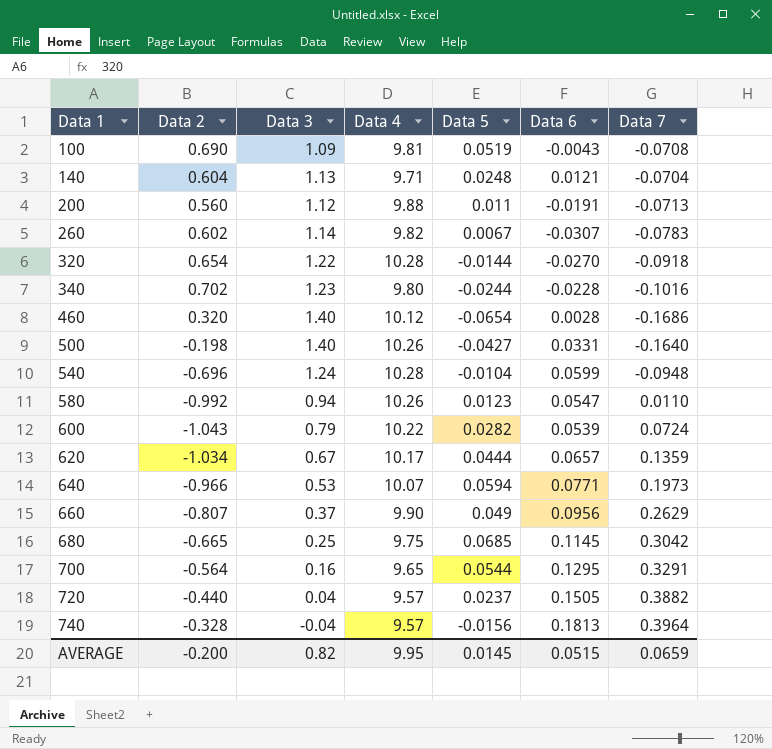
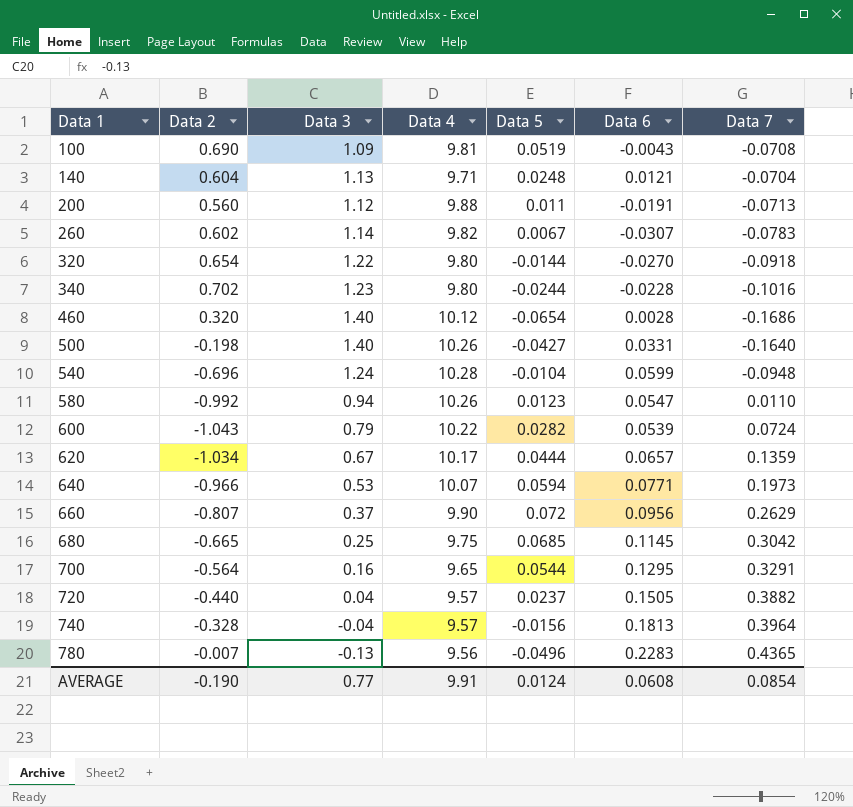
320 | Data 4: 10.28 -> 9.80
660 | Data 5: 0.049 -> 0.072
row 780: none -> -0.007 | -0.13 | 9.56 | -0.0496 | 0.2283 | 0.4365
AVERAGE | Data 2: -0.200 -> -0.190
AVERAGE | Data 3: 0.82 -> 0.77
AVERAGE | Data 4: 9.95 -> 9.91
AVERAGE | Data 5: 0.0145 -> 0.0124
AVERAGE | Data 6: 0.0515 -> 0.0608
AVERAGE | Data 7: 0.0659 -> 0.0854

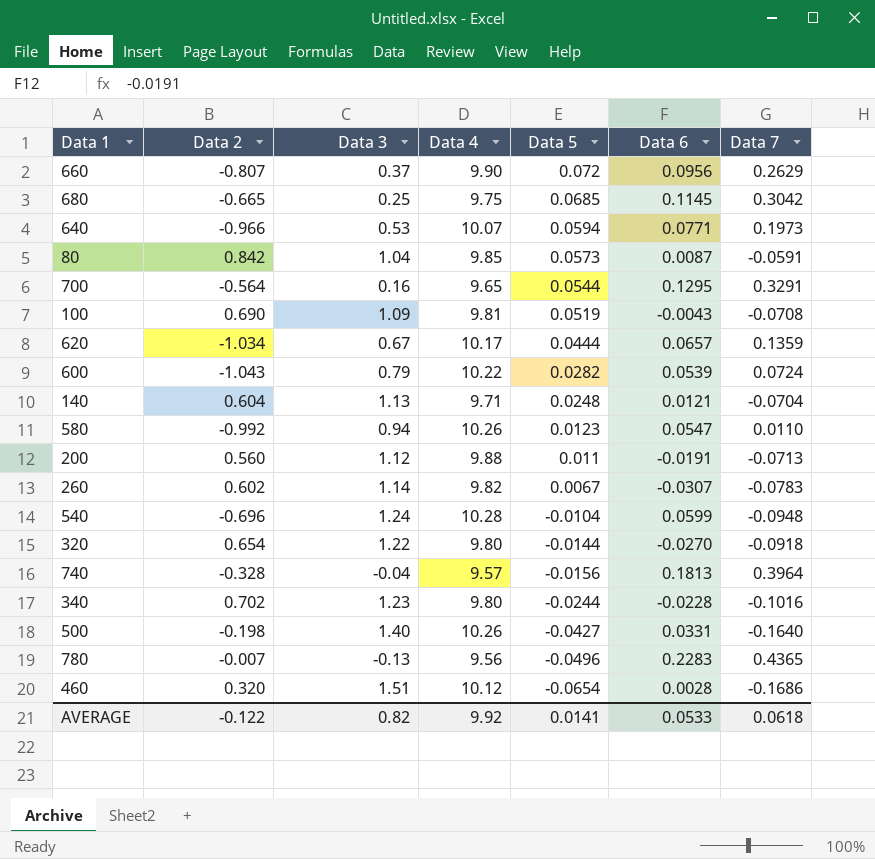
row order: Data 1 ascending -> Data 5 descending
row 720: -0.440 | 0.04 | 9.57 | 0.0237 | 0.1505 | 0.3882 -> none
row 80: none -> 0.842 | 1.04 | 9.85 | 0.0573 | 0.0087 | -0.0591
460 | Data 3: 1.40 -> 1.51
AVERAGE | Data 2: -0.190 -> -0.122
AVERAGE | Data 3: 0.77 -> 0.82
AVERAGE | Data 4: 9.91 -> 9.92
AVERAGE | Data 5: 0.0124 -> 0.0141
AVERAGE | Data 6: 0.0608 -> 0.0533
AVERAGE | Data 7: 0.0854 -> 0.0618

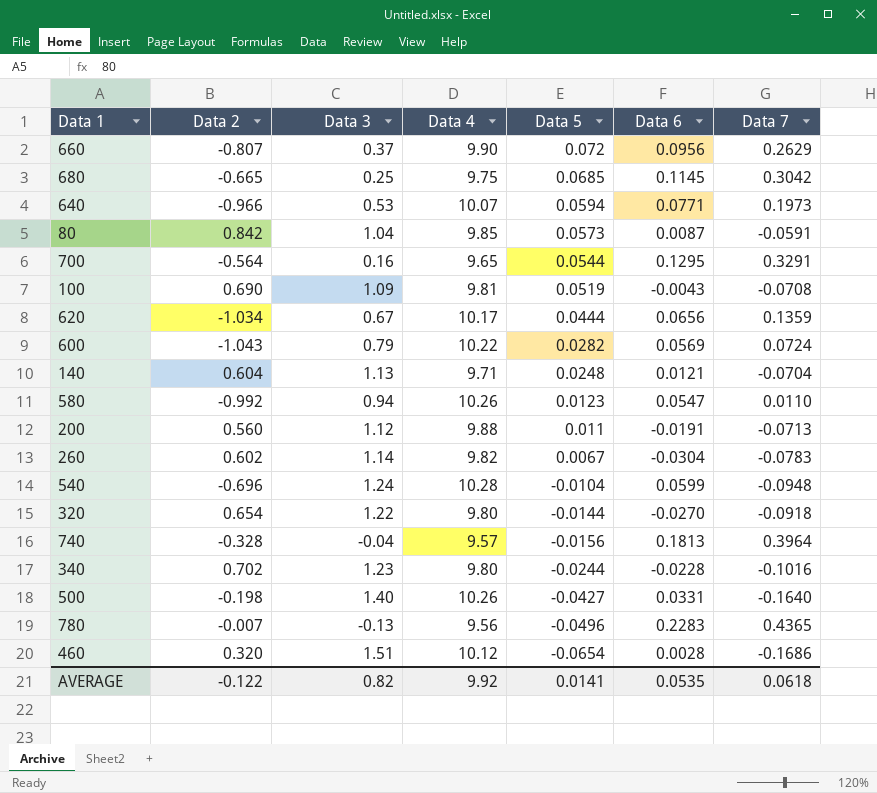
620 | Data 6: 0.0657 -> 0.0656
600 | Data 6: 0.0539 -> 0.0569
260 | Data 6: -0.0307 -> -0.0304
AVERAGE | Data 6: 0.0533 -> 0.0535

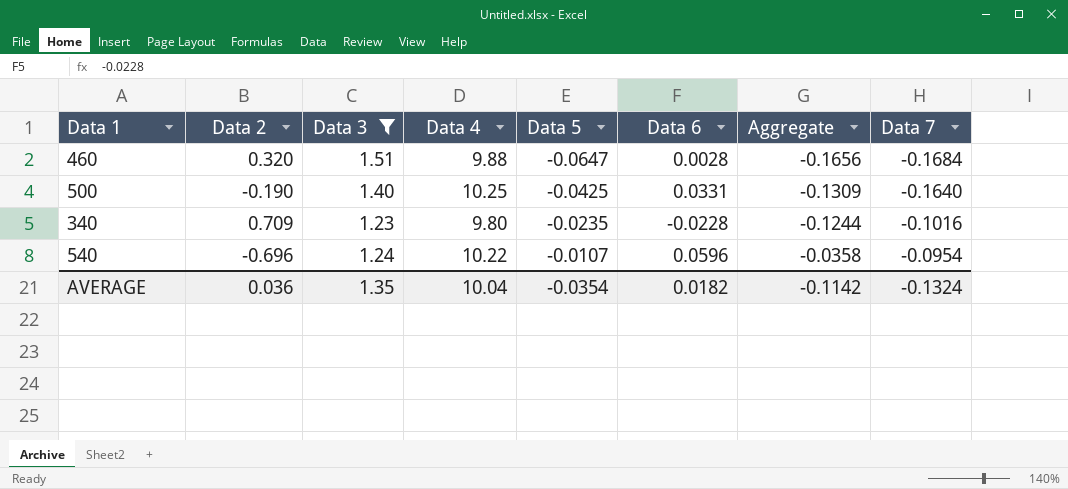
filter: none -> Data 3 >= 1.23
row order: Data 5 descending -> Data 5 ascending
column Aggregate | formula: none -> [Data 6] + [Data 7]
460 | Data 4: 10.12 -> 9.88
460 | Data 5: -0.0654 -> -0.0647
460 | Data 7: -0.1686 -> -0.1684
500 | Data 2: -0.198 -> -0.190
500 | Data 4: 10.26 -> 10.25
500 | Data 5: -0.0427 -> -0.0425
340 | Data 2: 0.702 -> 0.709
340 | Data 5: -0.0244 -> -0.0235
540 | Data 4: 10.28 -> 10.22
540 | Data 5: -0.0104 -> -0.0107
540 | Data 6: 0.0599 -> 0.0596
540 | Data 7: -0.0948 -> -0.0954
AVERAGE | Data 2: -0.122 -> 0.036
AVERAGE | Data 3: 0.82 -> 1.35
AVERAGE | Data 4: 9.92 -> 10.04
AVERAGE | Data 5: 0.0141 -> -0.0354
AVERAGE | Data 6: 0.0535 -> 0.0182
AVERAGE | Data 7: 0.0618 -> -0.1324

